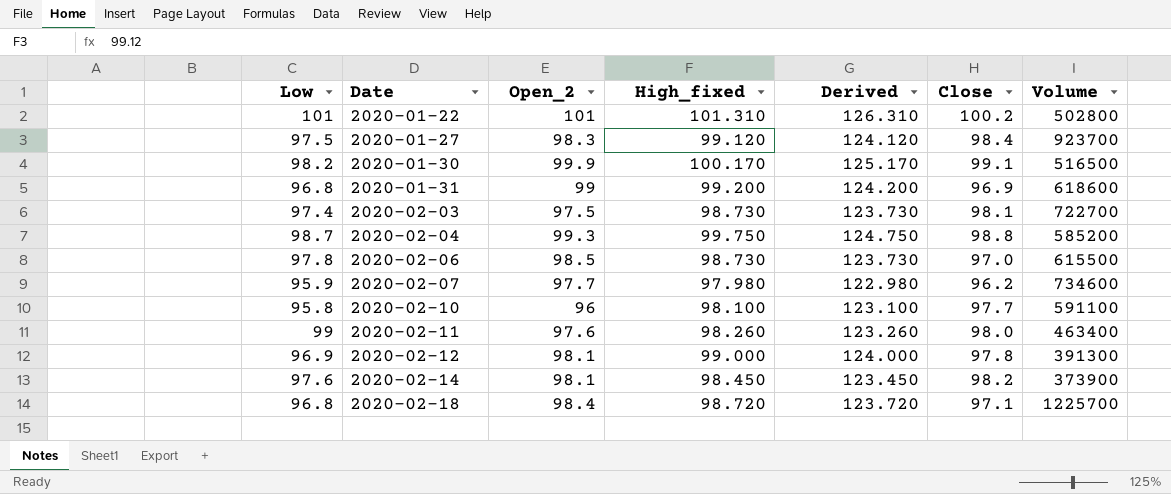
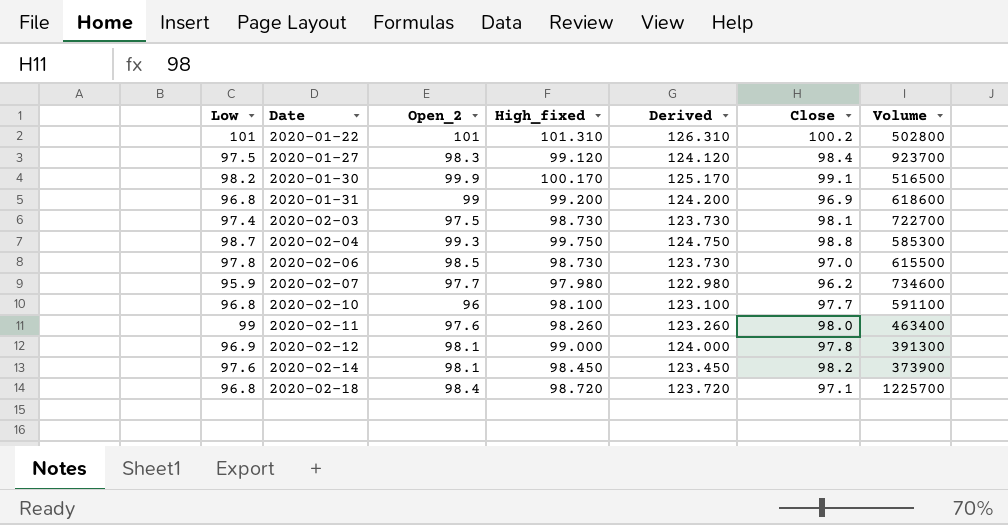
2020-02-04 | Volume: 585200 -> 585300
2020-02-10 | Low: 95.8 -> 96.8

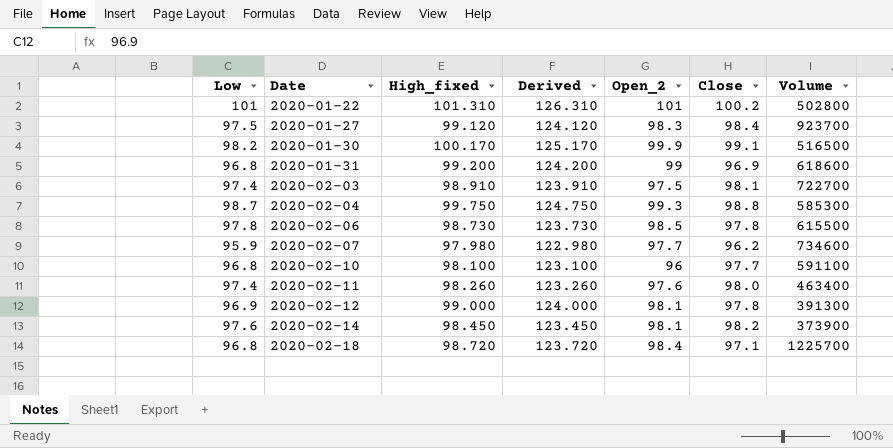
column Open_2 | position: 3 -> 5
2020-02-03 | High_fixed: 98.730 -> 98.910
2020-02-03 | Derived: 123.730 -> 123.910
2020-02-06 | Close: 97.0 -> 97.8
2020-02-11 | Low: 99 -> 97.4

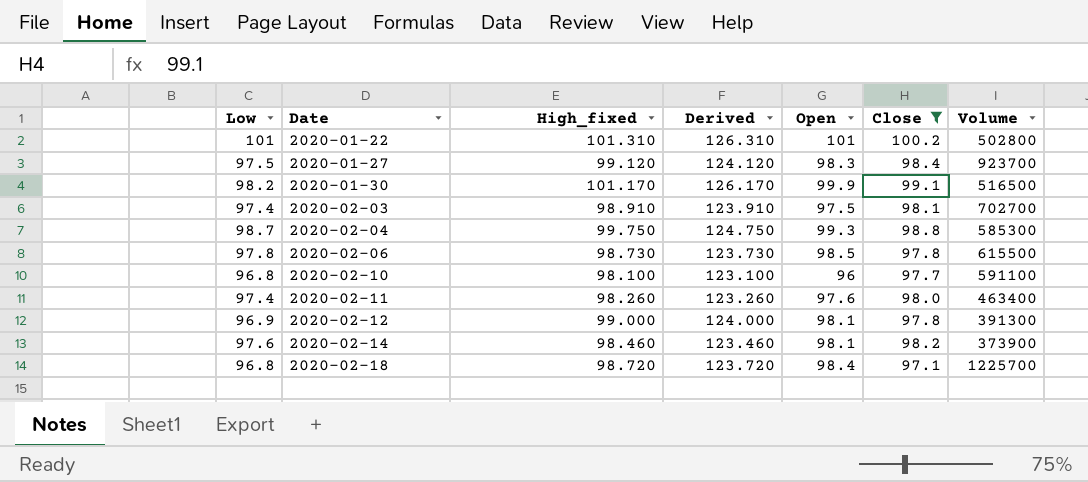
filter: none -> Close >= 97.1
column name: Open_2 -> Open
2020-01-30 | High_fixed: 100.170 -> 101.170
2020-01-30 | Derived: 125.170 -> 126.170
2020-02-03 | Volume: 722700 -> 702700
2020-02-14 | High_fixed: 98.450 -> 98.460
2020-02-14 | Derived: 123.450 -> 123.460

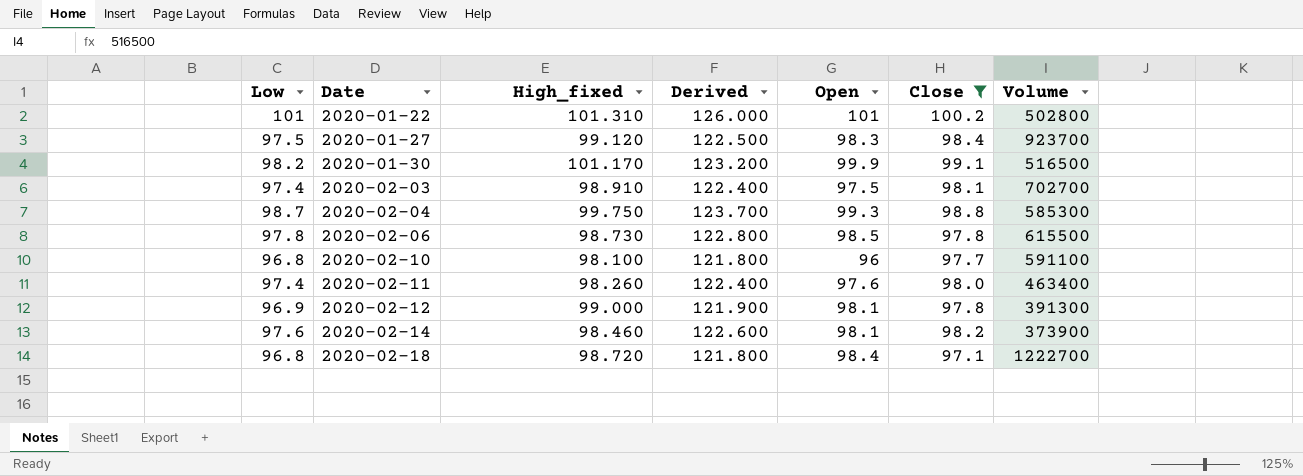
column Derived | formula: [High_fixed] + 25 -> [Low] + 25
2020-02-18 | Volume: 1225700 -> 1222700

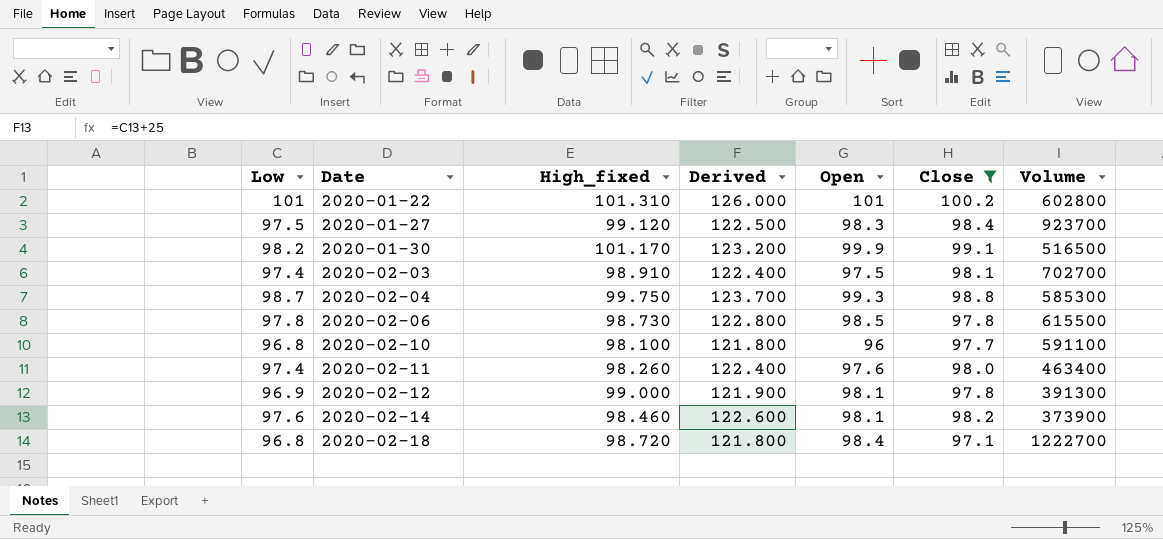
2020-01-22 | Volume: 502800 -> 602800

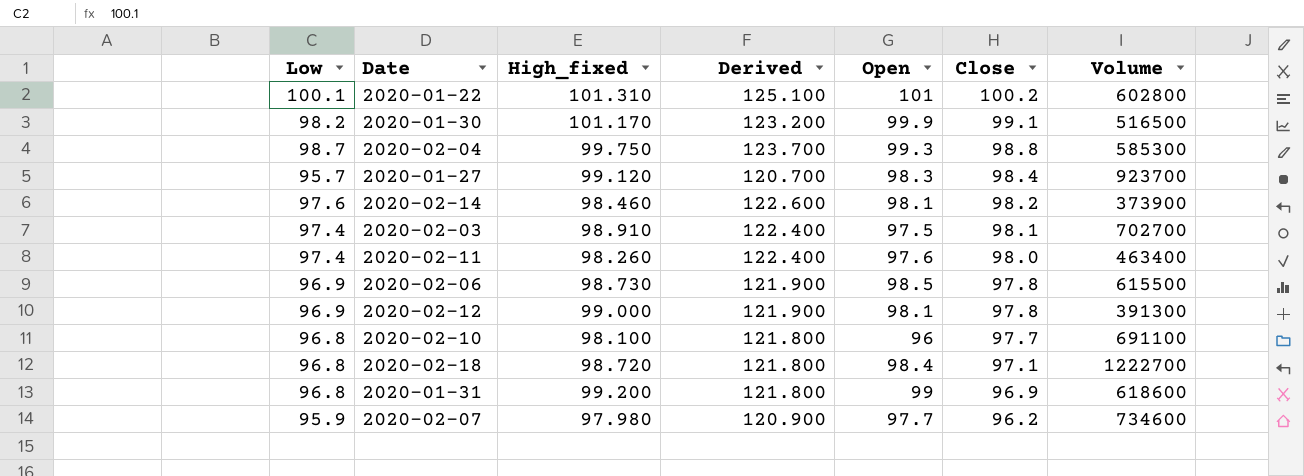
filter: Close >= 97.1 -> none
row order: Date ascending -> Close descending
2020-01-22 | Low: 101 -> 100.1
2020-01-22 | Derived: 126.000 -> 125.100
2020-01-27 | Low: 97.5 -> 95.7
2020-01-27 | Derived: 122.500 -> 120.700
2020-02-06 | Low: 97.8 -> 96.9
2020-02-06 | Derived: 122.800 -> 121.900
2020-02-10 | Volume: 591100 -> 691100

